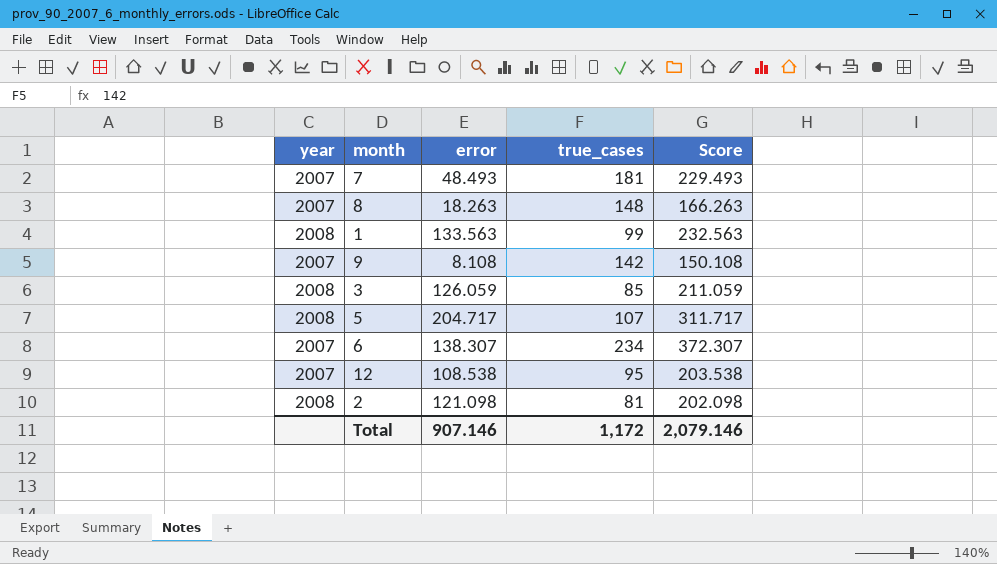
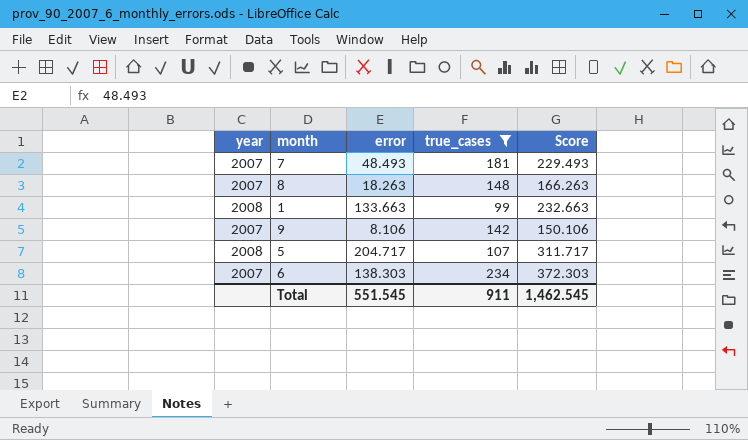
filter: none -> true_cases >= 99
1 | error: 133.563 -> 133.663
1 | Score: 232.563 -> 232.663
9 | error: 8.108 -> 8.106
9 | Score: 150.108 -> 150.106
6 | error: 138.307 -> 138.303
6 | Score: 372.307 -> 372.303
Total | error: 907.146 -> 551.545
Total | true_cases: 1,172 -> 911
Total | Score: 2,079.146 -> 1,462.545

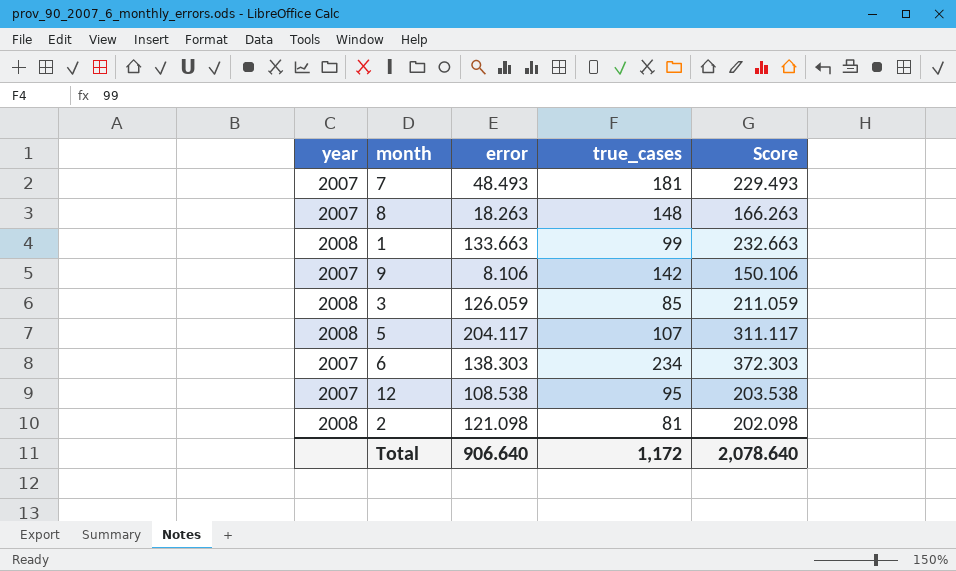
filter: true_cases >= 99 -> none
5 | error: 204.717 -> 204.117
5 | Score: 311.717 -> 311.117
Total | error: 551.545 -> 906.640
Total | true_cases: 911 -> 1,172
Total | Score: 1,462.545 -> 2,078.640

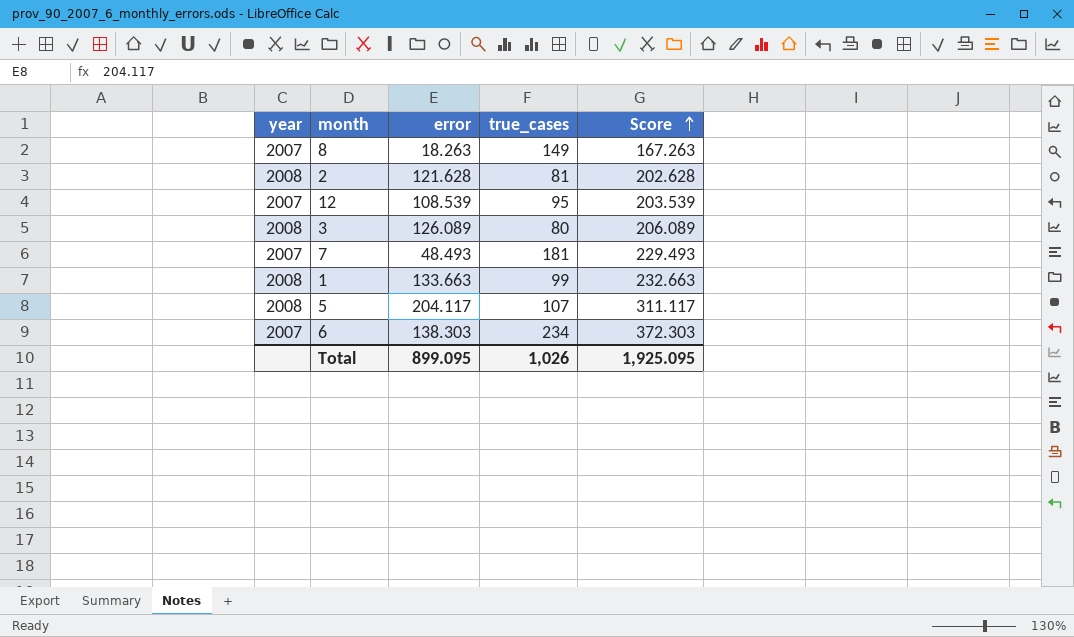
row order: none -> Score ascending
row 9: 2007 | 8.106 | 142 | 150.106 -> none
8 | true_cases: 148 -> 149
8 | Score: 166.263 -> 167.263
2 | error: 121.098 -> 121.628
2 | Score: 202.098 -> 202.628
12 | error: 108.538 -> 108.539
12 | Score: 203.538 -> 203.539
3 | error: 126.059 -> 126.089
3 | true_cases: 85 -> 80
3 | Score: 211.059 -> 206.089
Total | error: 906.640 -> 899.095
Total | true_cases: 1,172 -> 1,026
Total | Score: 2,078.640 -> 1,925.095

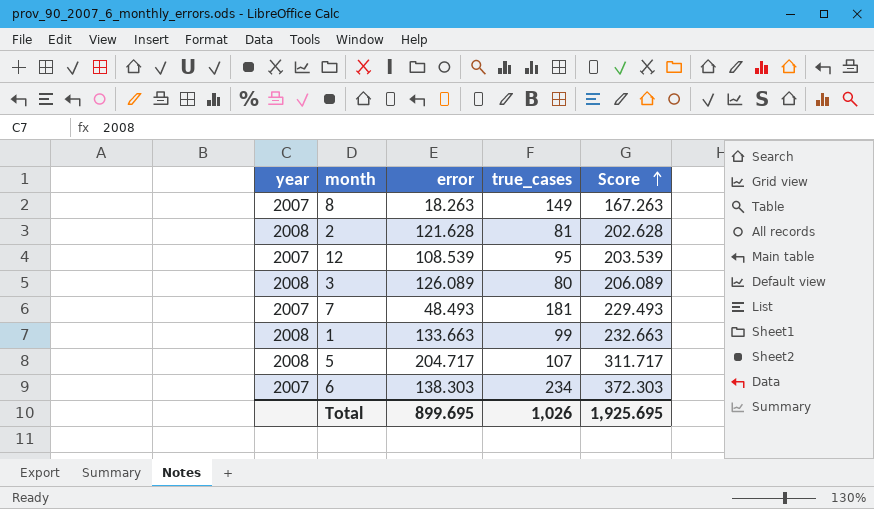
5 | error: 204.117 -> 204.717
5 | Score: 311.117 -> 311.717
Total | error: 899.095 -> 899.695
Total | Score: 1,925.095 -> 1,925.695

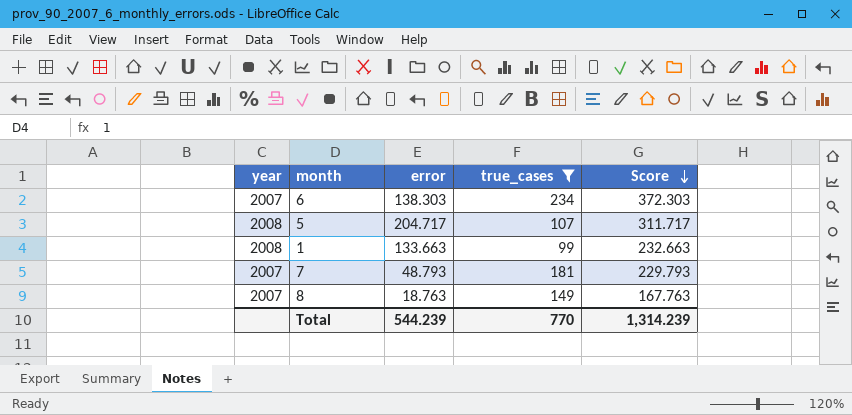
filter: none -> true_cases >= 99
row order: Score ascending -> Score descending
7 | error: 48.493 -> 48.793
7 | Score: 229.493 -> 229.793
8 | error: 18.263 -> 18.763
8 | Score: 167.263 -> 167.763
Total | error: 899.695 -> 544.239
Total | true_cases: 1,026 -> 770
Total | Score: 1,925.695 -> 1,314.239

